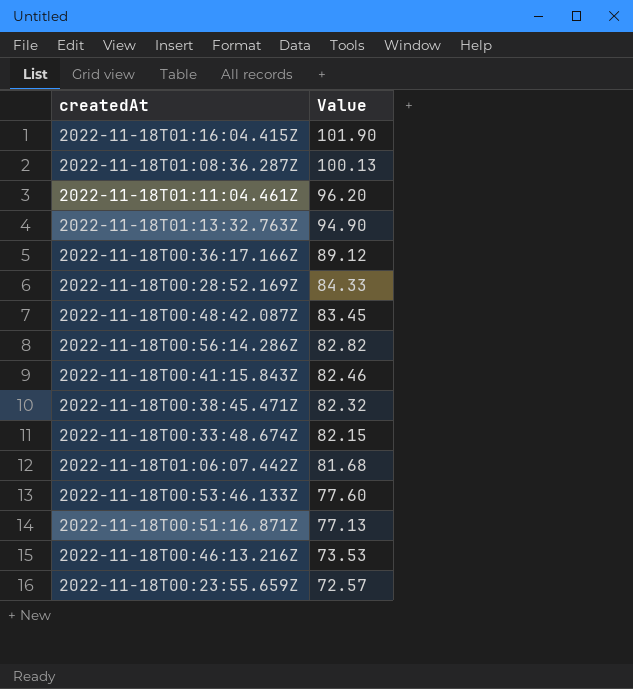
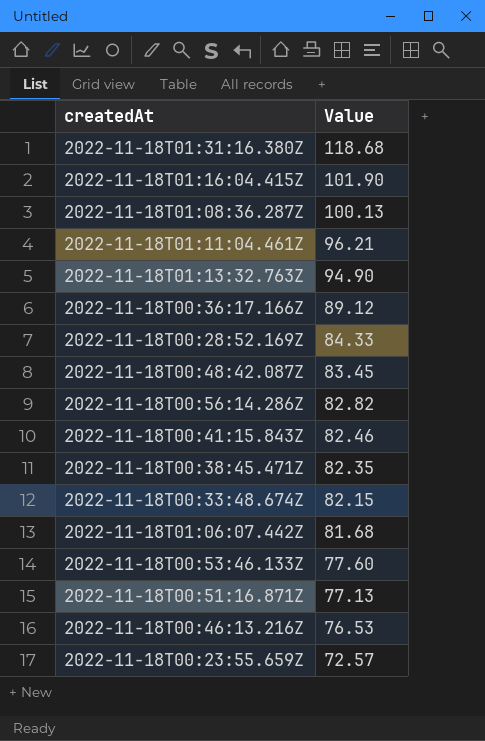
row 2022-11-18T01:31:16.380Z: none -> 118.68
2022-11-18T01:11:04.461Z | Value: 96.20 -> 96.21
2022-11-18T00:38:45.471Z | Value: 82.32 -> 82.35
2022-11-18T00:46:13.216Z | Value: 73.53 -> 76.53

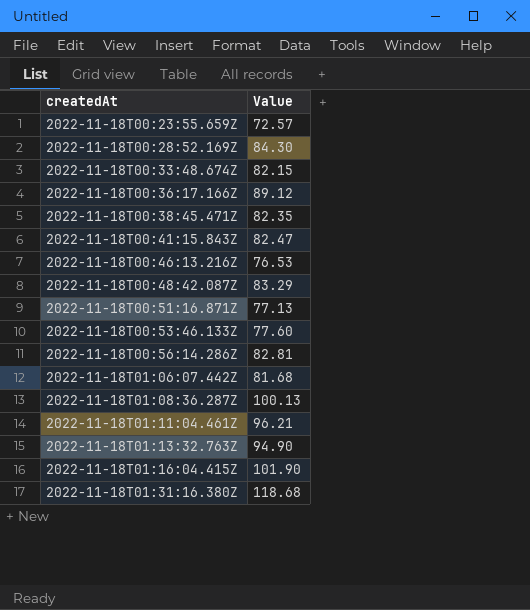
row order: Value descending -> createdAt ascending
2022-11-18T00:28:52.169Z | Value: 84.33 -> 84.30
2022-11-18T00:41:15.843Z | Value: 82.46 -> 82.47
2022-11-18T00:48:42.087Z | Value: 83.45 -> 83.29
2022-11-18T00:56:14.286Z | Value: 82.82 -> 82.81

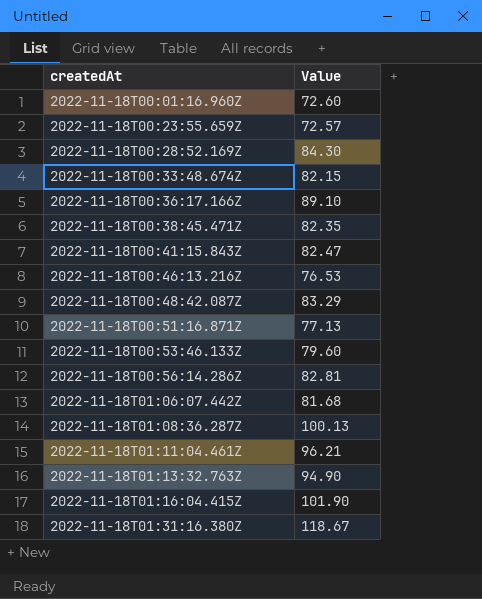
row 2022-11-18T00:01:16.960Z: none -> 72.60
2022-11-18T00:36:17.166Z | Value: 89.12 -> 89.10
2022-11-18T00:53:46.133Z | Value: 77.60 -> 79.60
2022-11-18T01:31:16.380Z | Value: 118.68 -> 118.67

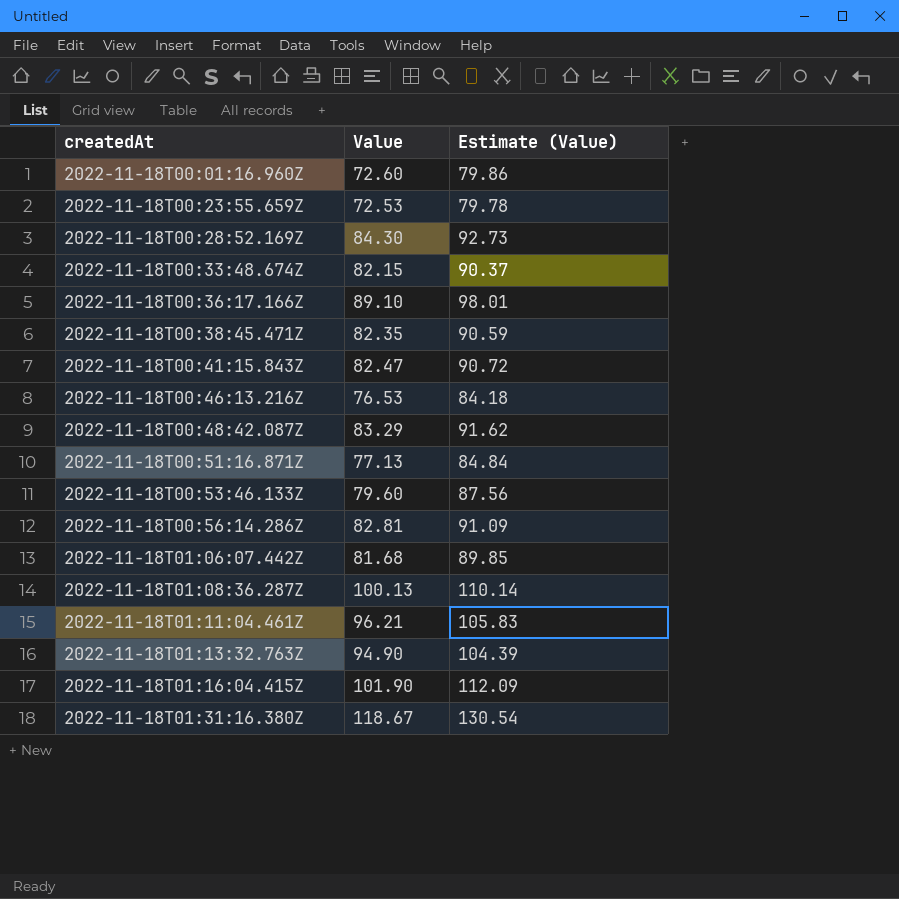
column Estimate (Value) | formula: none -> [Value] * 1.1
2022-11-18T00:23:55.659Z | Value: 72.57 -> 72.53

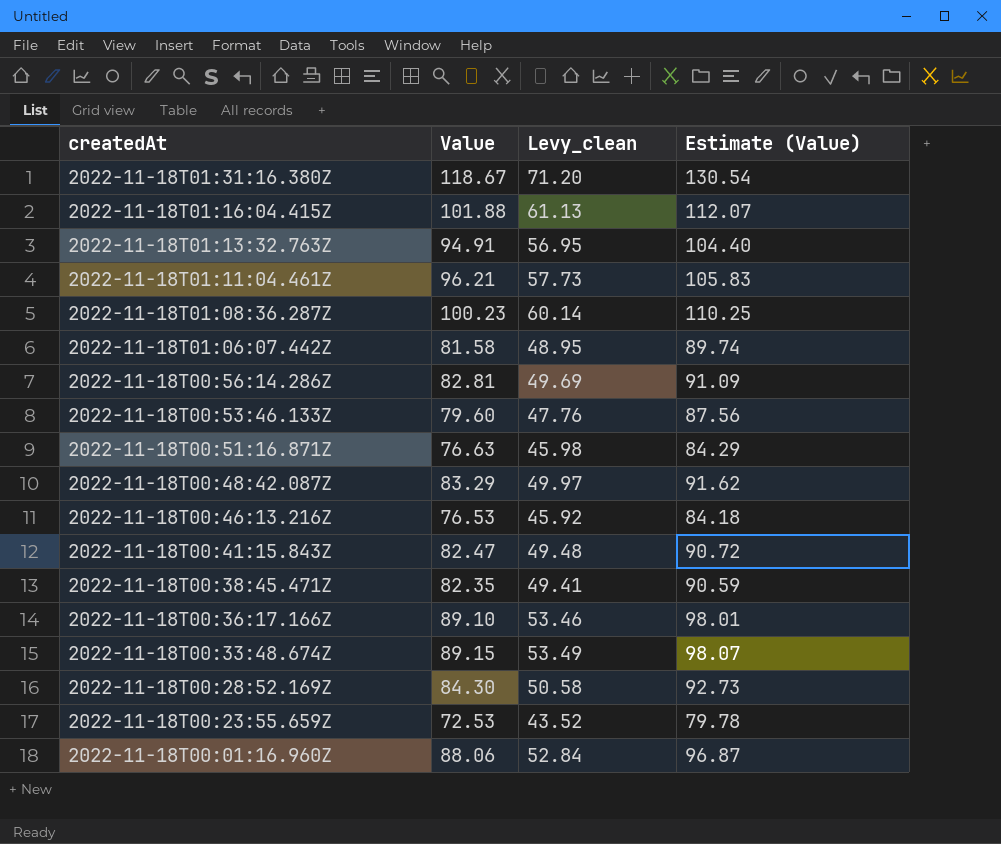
row order: createdAt ascending -> createdAt descending
column Levy_clean | formula: none -> [Value] * 0.6
2022-11-18T01:16:04.415Z | Value: 101.90 -> 101.88
2022-11-18T01:16:04.415Z | Estimate (Value): 112.09 -> 112.07
2022-11-18T01:13:32.763Z | Value: 94.90 -> 94.91
2022-11-18T01:13:32.763Z | Estimate (Value): 104.39 -> 104.40
2022-11-18T01:08:36.287Z | Value: 100.13 -> 100.23
2022-11-18T01:08:36.287Z | Estimate (Value): 110.14 -> 110.25
2022-11-18T01:06:07.442Z | Value: 81.68 -> 81.58
2022-11-18T01:06:07.442Z | Estimate (Value): 89.85 -> 89.74
2022-11-18T00:51:16.871Z | Value: 77.13 -> 76.63
2022-11-18T00:51:16.871Z | Estimate (Value): 84.84 -> 84.29
2022-11-18T00:33:48.674Z | Value: 82.15 -> 89.15
2022-11-18T00:33:48.674Z | Estimate (Value): 90.37 -> 98.07
2022-11-18T00:01:16.960Z | Value: 72.60 -> 88.06
2022-11-18T00:01:16.960Z | Estimate (Value): 79.86 -> 96.87

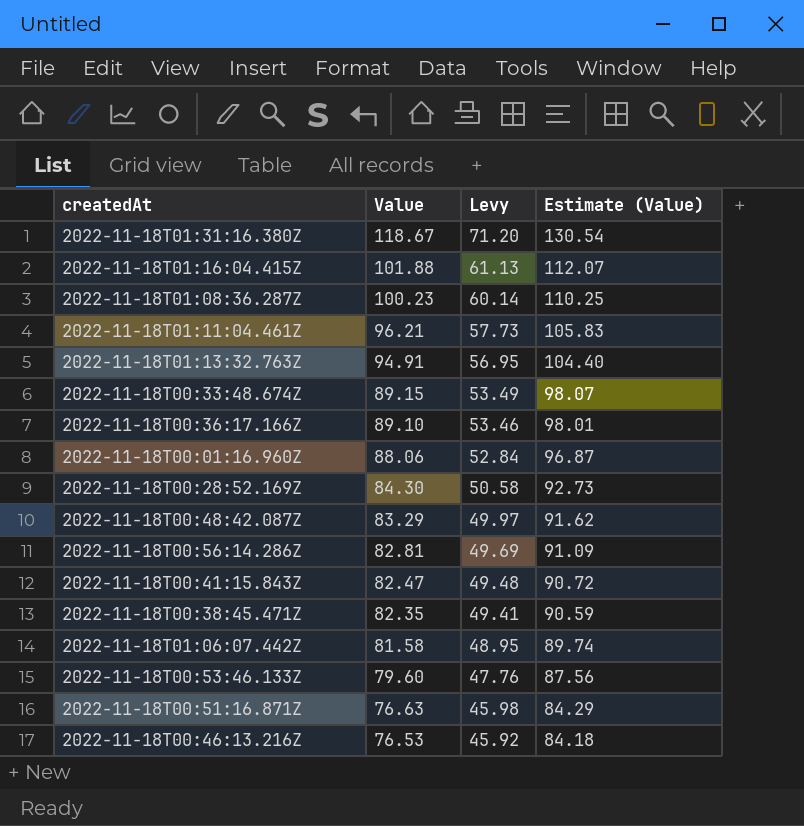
row order: createdAt descending -> Value descending
column name: Levy_clean -> Levy
row 2022-11-18T00:23:55.659Z: 72.53 | 43.52 | 79.78 -> none

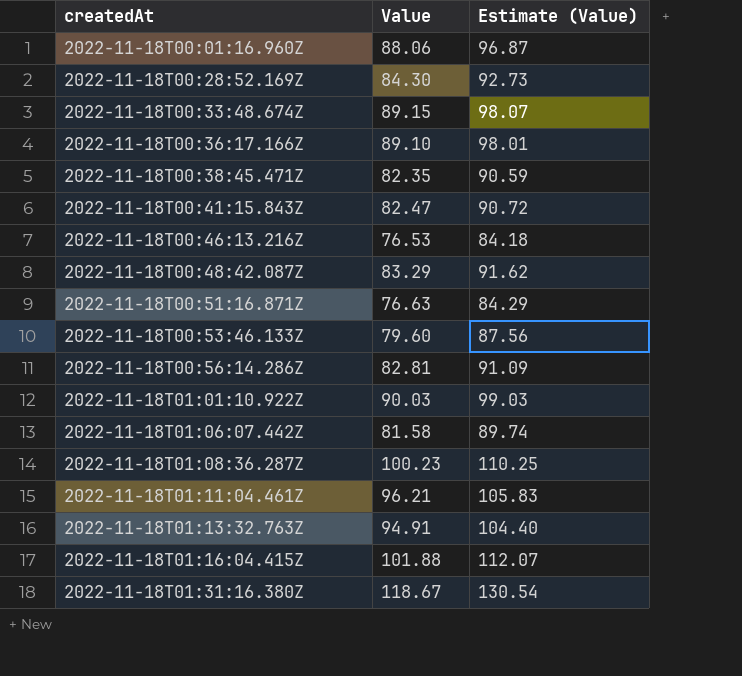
row order: Value descending -> createdAt ascending
column Levy | formula: [Value] * 0.6 -> none
row 2022-11-18T01:01:10.922Z: none -> 90.03 | 99.03

